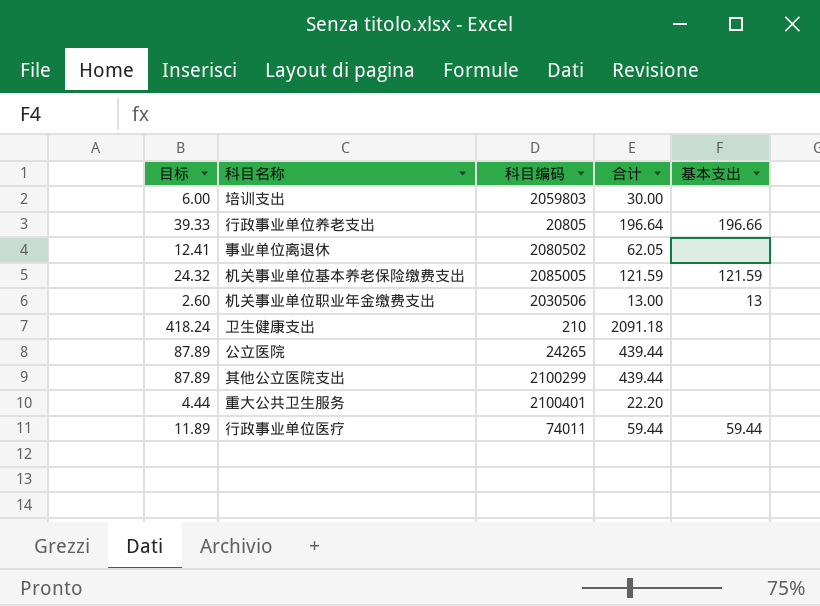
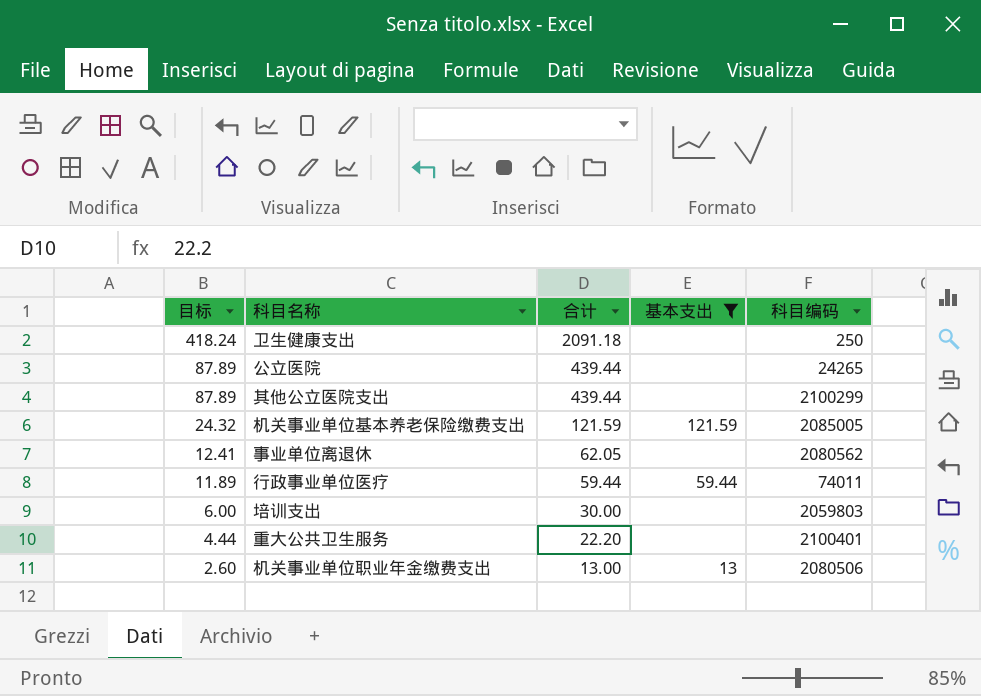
filter: none -> 基本支出 != 196.66
row order: none -> 目标 descending
column 科目编码 | position: 3 -> 5
卫生健康支出 | 科目编码: 210 -> 250
事业单位离退休 | 科目编码: 2080502 -> 2080562
机关事业单位职业年金缴费支出 | 科目编码: 2030506 -> 2080506

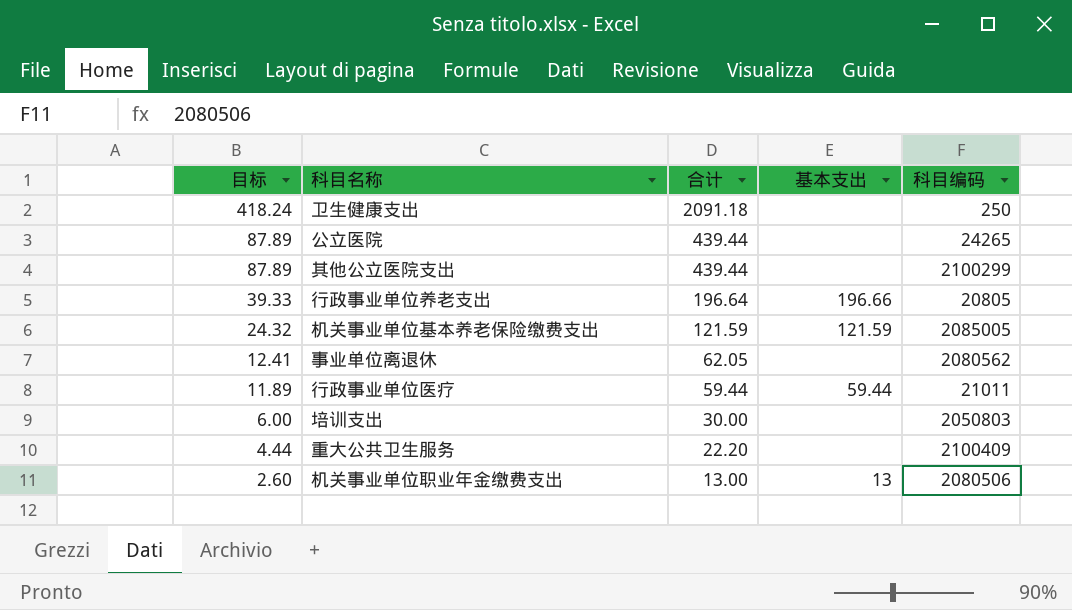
filter: 基本支出 != 196.66 -> none
行政事业单位医疗 | 科目编码: 74011 -> 21011
培训支出 | 科目编码: 2059803 -> 2050803
重大公共卫生服务 | 科目编码: 2100401 -> 2100409

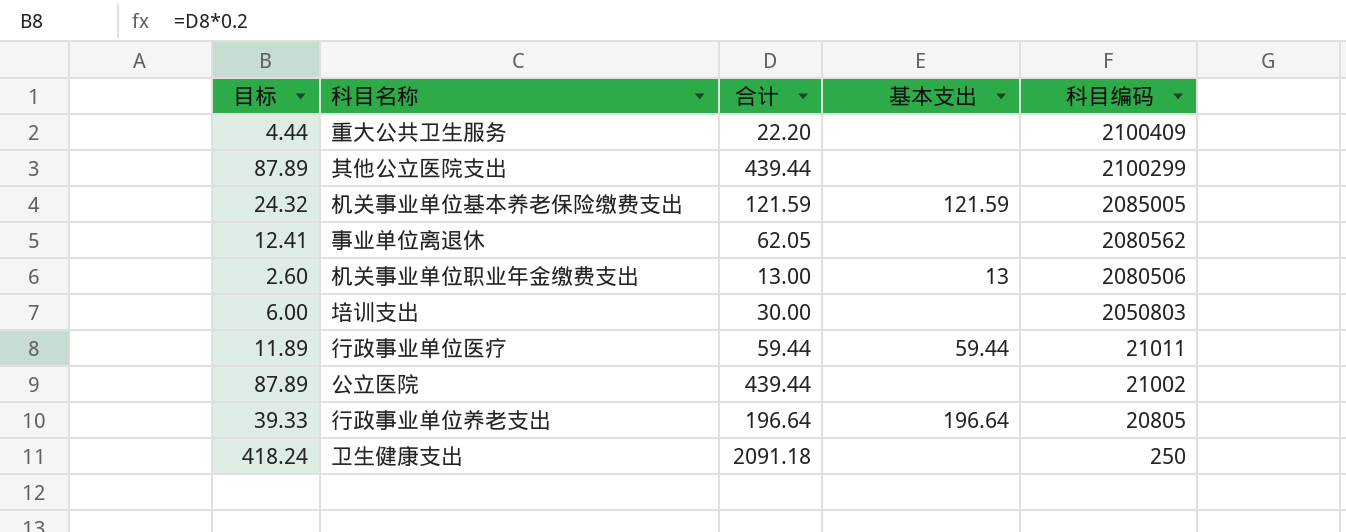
row order: 目标 descending -> 科目编码 descending
公立医院 | 科目编码: 24265 -> 21002
行政事业单位养老支出 | 基本支出: 196.66 -> 196.64

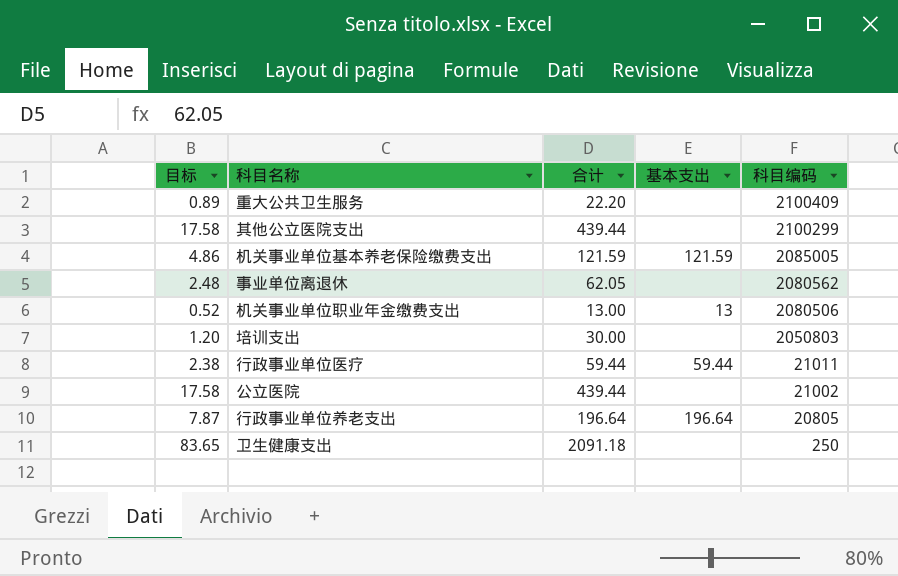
column 目标 | formula: [合计] * 0.2 -> [合计] * 0.04

